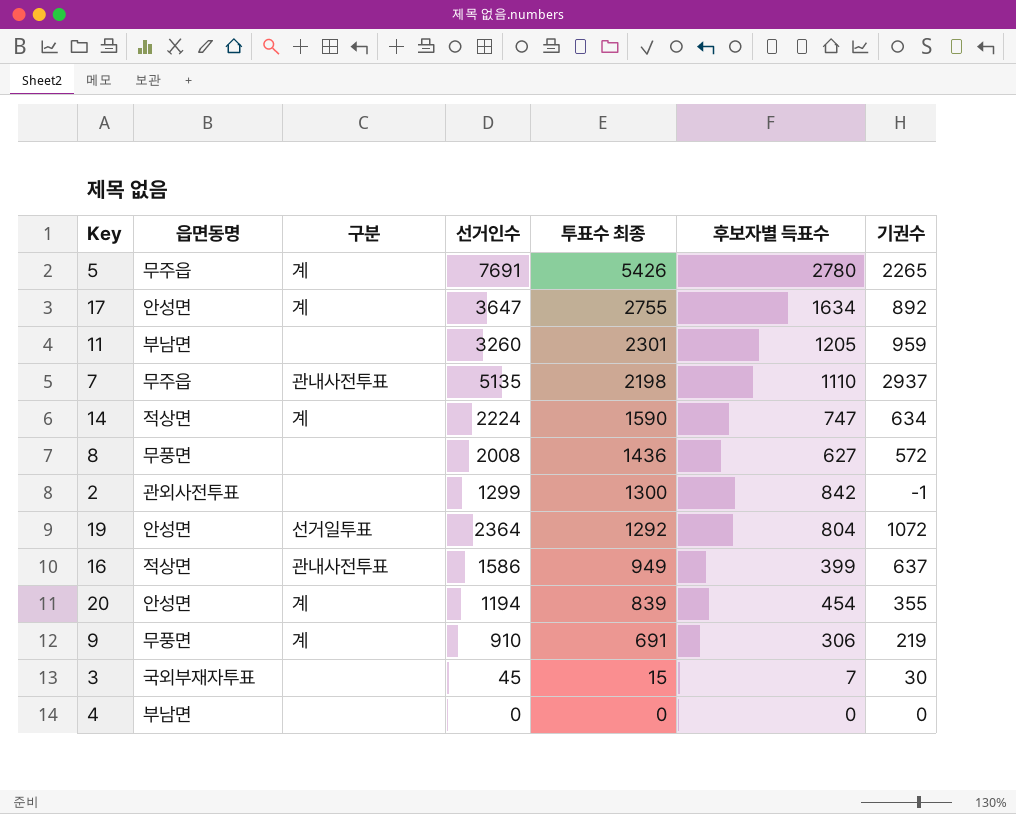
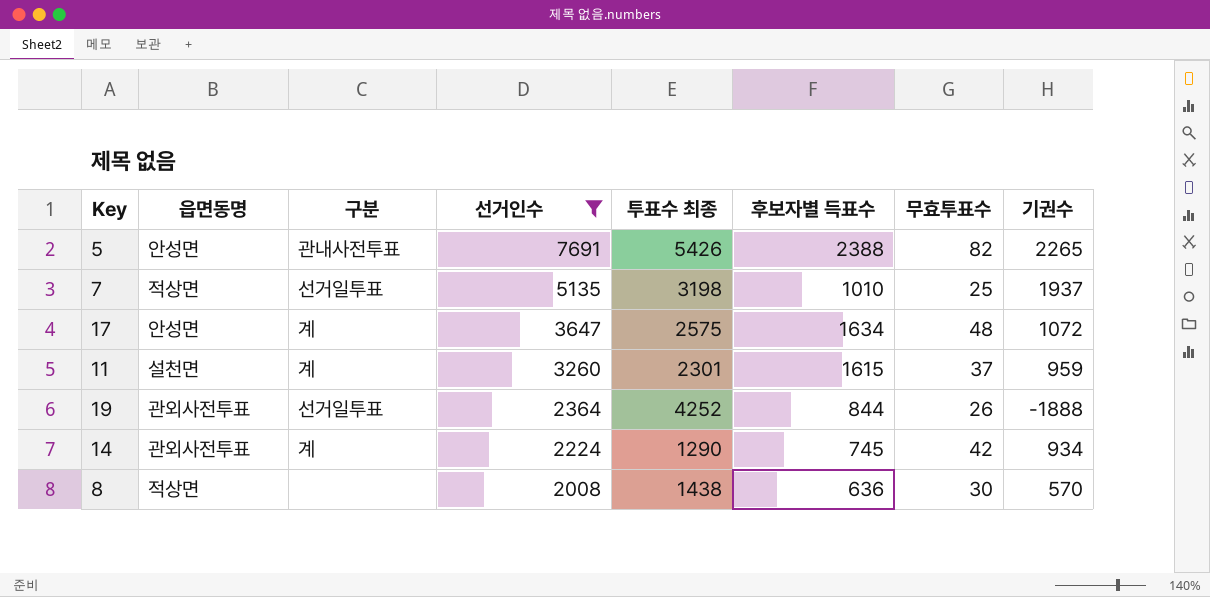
filter: none -> 선거인수 >= 2008
row order: 투표수 최종 descending -> 선거인수 descending
column 무효투표수 | position: none -> 7
5 | 읍면동명: 무주읍 -> 안성면
5 | 구분: 계 -> 관내사전투표
5 | 후보자별 득표수: 2780 -> 2388
7 | 읍면동명: 무주읍 -> 적상면
7 | 구분: 관내사전투표 -> 선거일투표
7 | 투표수 최종: 2198 -> 3198
7 | 후보자별 득표수: 1110 -> 1010
7 | 기권수: 2937 -> 1937
17 | 투표수 최종: 2755 -> 2575
17 | 기권수: 892 -> 1072
11 | 읍면동명: 부남면 -> 설천면
11 | 구분: none -> 계
11 | 후보자별 득표수: 1205 -> 1615
19 | 읍면동명: 안성면 -> 관외사전투표
19 | 투표수 최종: 1292 -> 4252
19 | 후보자별 득표수: 804 -> 844
19 | 기권수: 1072 -> -1888
14 | 읍면동명: 적상면 -> 관외사전투표
14 | 투표수 최종: 1590 -> 1290
14 | 후보자별 득표수: 747 -> 745
14 | 기권수: 634 -> 934
8 | 읍면동명: 무풍면 -> 적상면
8 | 투표수 최종: 1436 -> 1438
8 | 후보자별 득표수: 627 -> 636
8 | 기권수: 572 -> 570

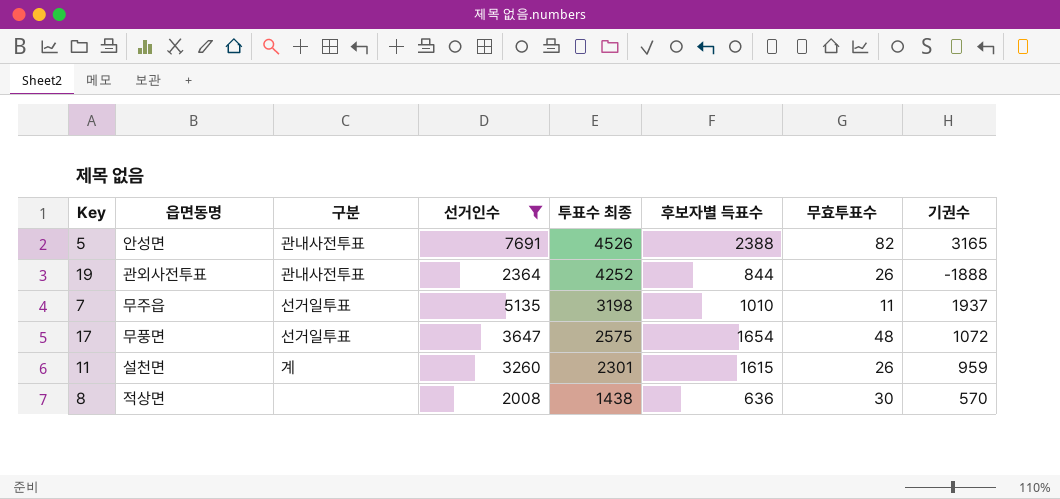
row order: 선거인수 descending -> 투표수 최종 descending
row 14: 관외사전투표 | 계 | 2224 | 1290 | 745 | 42 | 934 -> none
5 | 투표수 최종: 5426 -> 4526
5 | 기권수: 2265 -> 3165
19 | 구분: 선거일투표 -> 관내사전투표
7 | 읍면동명: 적상면 -> 무주읍
7 | 무효투표수: 25 -> 11
17 | 읍면동명: 안성면 -> 무풍면
17 | 구분: 계 -> 선거일투표
17 | 후보자별 득표수: 1634 -> 1654
11 | 무효투표수: 37 -> 26

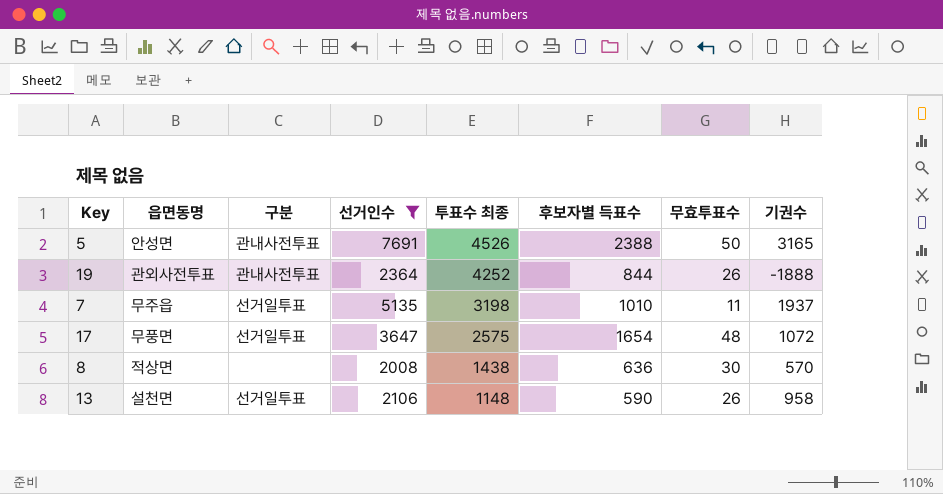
row 11: 설천면 | 계 | 3260 | 2301 | 1615 | 26 | 959 -> none
5 | 무효투표수: 82 -> 50
row 13: none -> 설천면 | 선거일투표 | 2106 | 1148 | 590 | 26 | 958

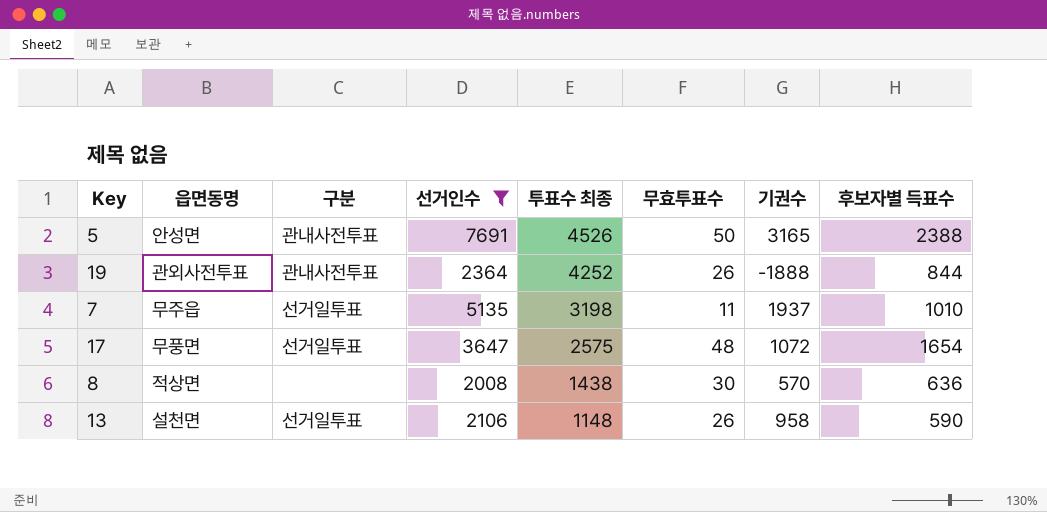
column 후보자별 득표수 | position: 6 -> 8

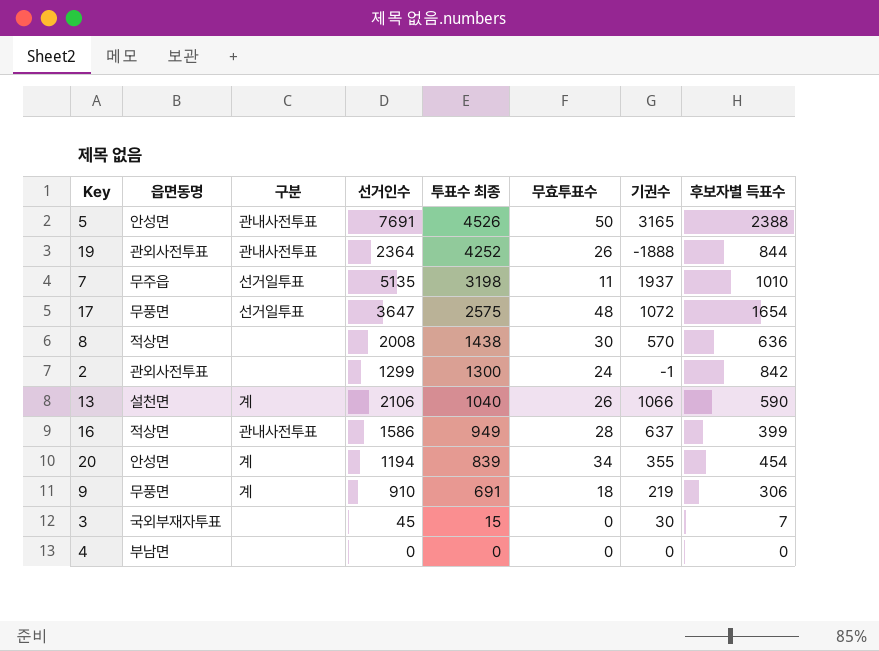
filter: 선거인수 >= 2008 -> none
13 | 구분: 선거일투표 -> 계
13 | 투표수 최종: 1148 -> 1040
13 | 기권수: 958 -> 1066

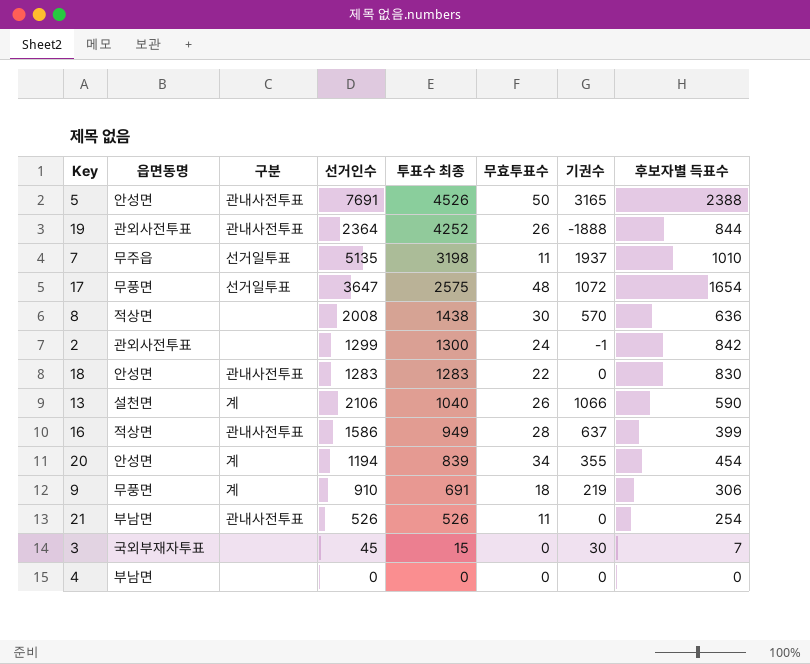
row 18: none -> 안성면 | 관내사전투표 | 1283 | 1283 | 22 | 0 | 830
row 21: none -> 부남면 | 관내사전투표 | 526 | 526 | 11 | 0 | 254

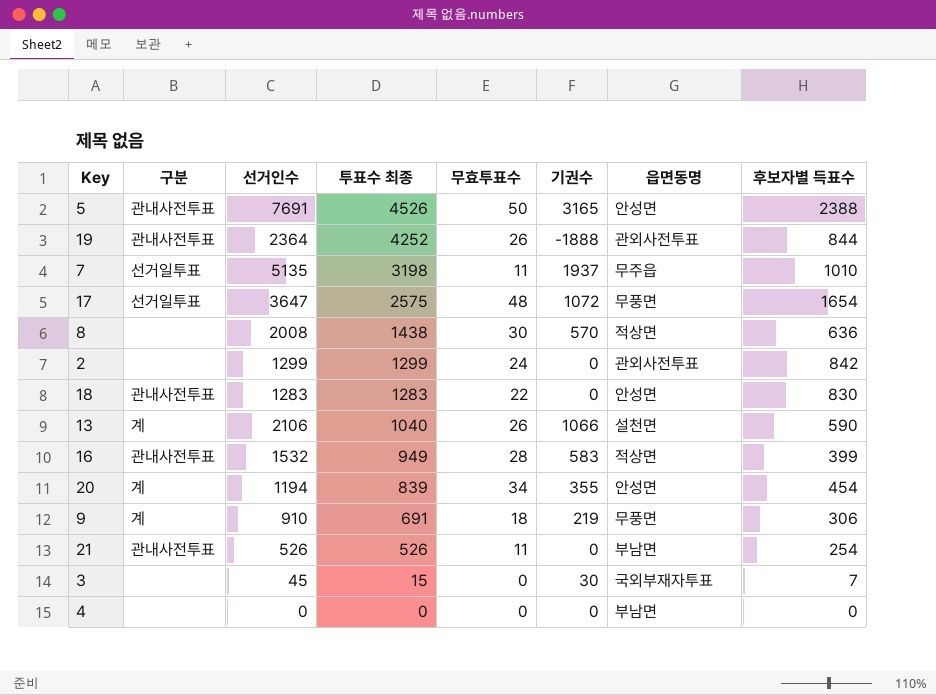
column 읍면동명 | position: 2 -> 7
2 | 투표수 최종: 1300 -> 1299
2 | 기권수: -1 -> 0
16 | 선거인수: 1586 -> 1532
16 | 기권수: 637 -> 583

